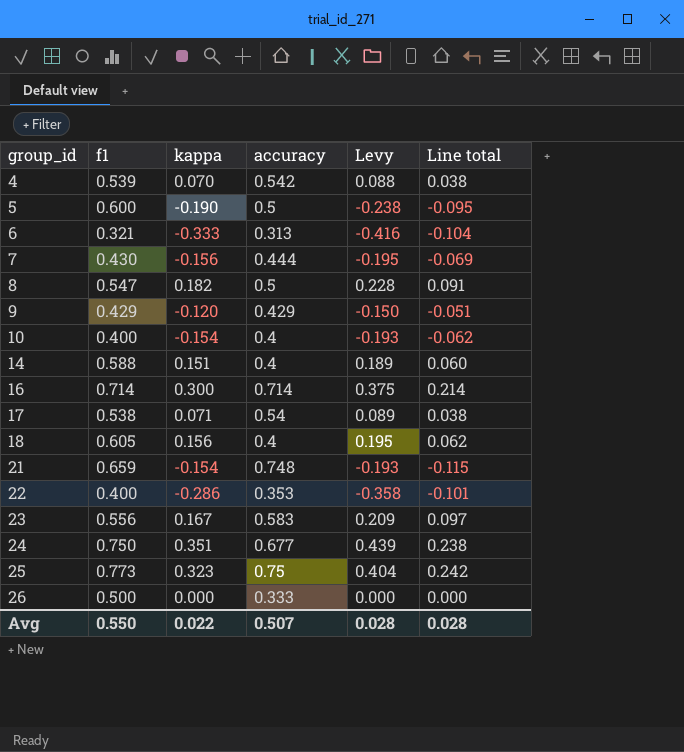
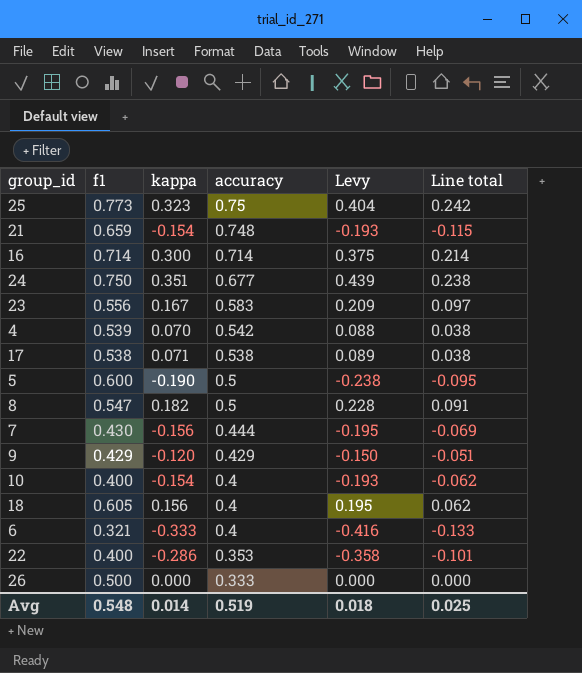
row order: group_id ascending -> accuracy descending
row 14: 0.588 | 0.151 | 0.4 | 0.189 | 0.060 -> none
17 | accuracy: 0.54 -> 0.538
6 | accuracy: 0.313 -> 0.4
6 | Line total: -0.104 -> -0.133
Avg | f1: 0.550 -> 0.548
Avg | kappa: 0.022 -> 0.014
Avg | accuracy: 0.507 -> 0.519
Avg | Levy: 0.028 -> 0.018
Avg | Line total: 0.028 -> 0.025

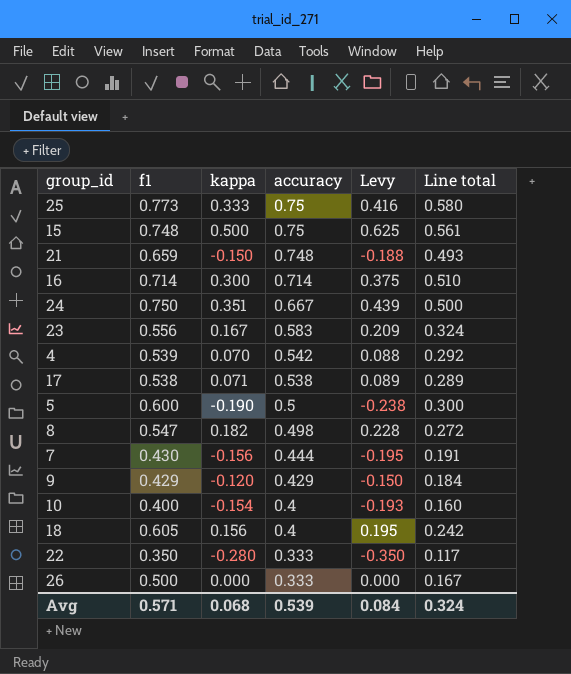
column Line total | formula: [kappa] * [accuracy] -> [f1] * [accuracy]
row 6: 0.321 | -0.333 | 0.4 | -0.416 | -0.133 -> none
25 | kappa: 0.323 -> 0.333
25 | Levy: 0.404 -> 0.416
row 15: none -> 0.748 | 0.500 | 0.75 | 0.625 | 0.561
21 | kappa: -0.154 -> -0.150
21 | Levy: -0.193 -> -0.188
24 | accuracy: 0.677 -> 0.667
8 | accuracy: 0.5 -> 0.498
22 | f1: 0.400 -> 0.350
22 | kappa: -0.286 -> -0.280
22 | accuracy: 0.353 -> 0.333
22 | Levy: -0.358 -> -0.350
Avg | f1: 0.548 -> 0.571
Avg | kappa: 0.014 -> 0.068
Avg | accuracy: 0.519 -> 0.539
Avg | Levy: 0.018 -> 0.084
Avg | Line total: 0.025 -> 0.324

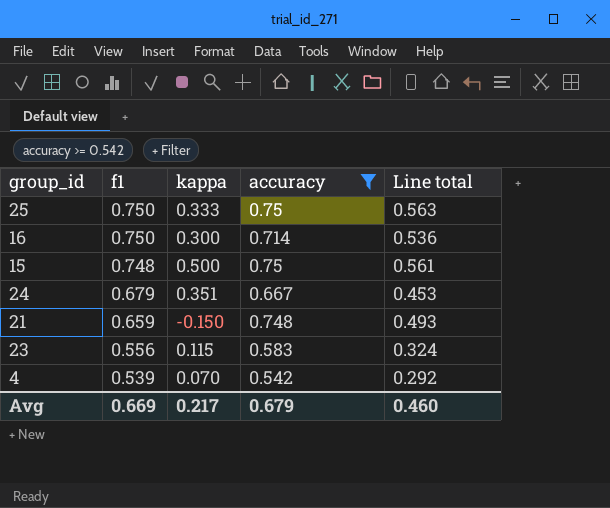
filter: none -> accuracy >= 0.542
row order: accuracy descending -> f1 descending
column Levy | formula: [kappa] * 1.25 -> none
25 | f1: 0.773 -> 0.750
25 | Line total: 0.580 -> 0.563
16 | f1: 0.714 -> 0.750
16 | Line total: 0.510 -> 0.536
24 | f1: 0.750 -> 0.679
24 | Line total: 0.500 -> 0.453
23 | kappa: 0.167 -> 0.115
Avg | f1: 0.571 -> 0.669
Avg | kappa: 0.068 -> 0.217
Avg | accuracy: 0.539 -> 0.679
Avg | Line total: 0.324 -> 0.460

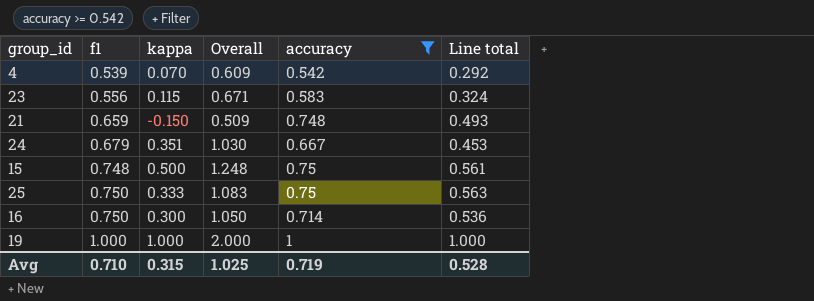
row order: f1 descending -> f1 ascending
column Overall | formula: none -> [f1] + [kappa]
row 19: none -> 1.000 | 1.000 | 2.000 | 1 | 1.000
Avg | f1: 0.669 -> 0.710
Avg | kappa: 0.217 -> 0.315
Avg | accuracy: 0.679 -> 0.719
Avg | Line total: 0.460 -> 0.528

